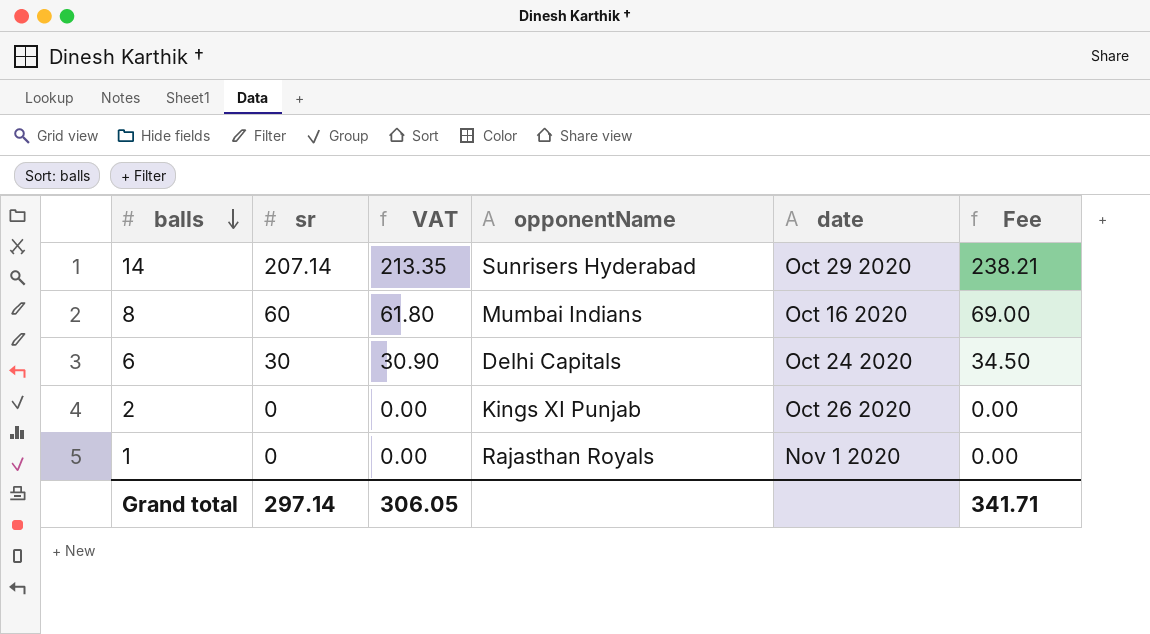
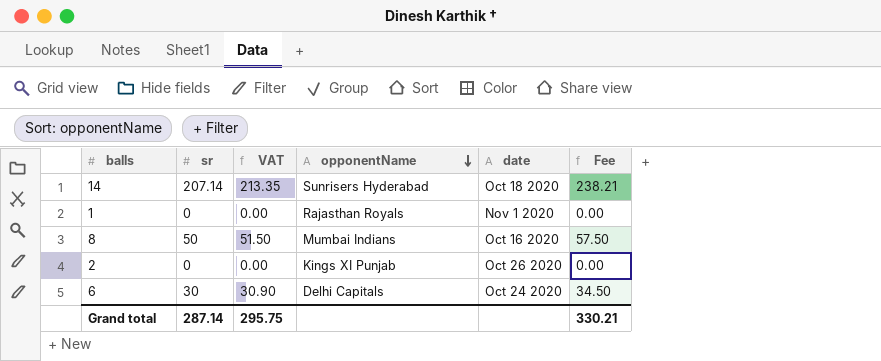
row order: balls descending -> opponentName descending
14 | date: Oct 29 2020 -> Oct 18 2020
8 | sr: 60 -> 50
8 | VAT: 61.80 -> 51.50
8 | Fee: 69.00 -> 57.50
Grand total | sr: 297.14 -> 287.14
Grand total | VAT: 306.05 -> 295.75
Grand total | Fee: 341.71 -> 330.21

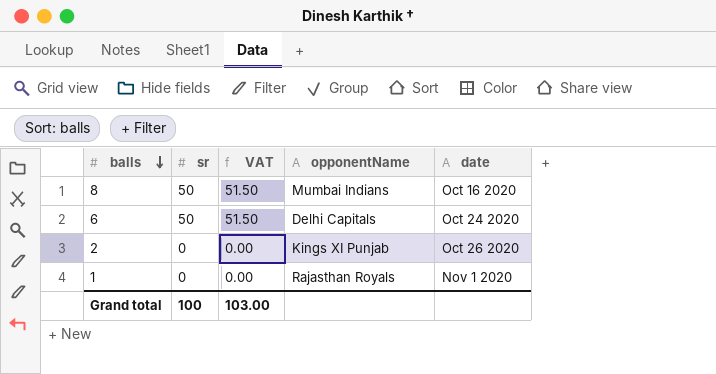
row order: opponentName descending -> balls descending
column Fee | formula: [sr] * 1.15 -> none
row 14: 207.14 | 213.35 | Sunrisers Hyderabad | Oct 18 2020 | 238.21 -> none
6 | sr: 30 -> 50
6 | VAT: 30.90 -> 51.50
Grand total | sr: 287.14 -> 100
Grand total | VAT: 295.75 -> 103.00

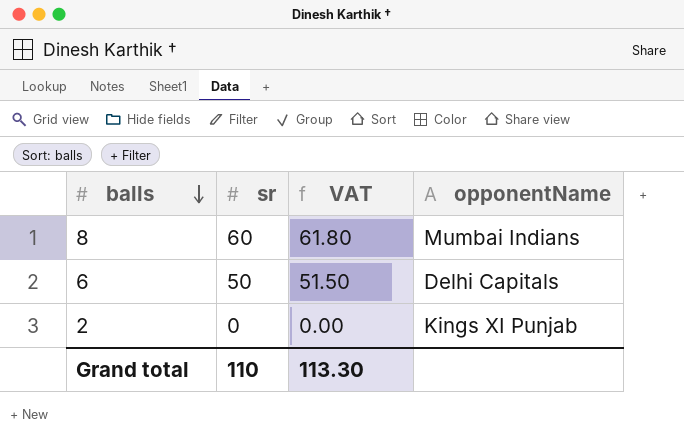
column date | position: 5 -> none
row 1: 0 | 0.00 | Rajasthan Royals | Nov 1 2020 -> none
8 | sr: 50 -> 60
8 | VAT: 51.50 -> 61.80
Grand total | sr: 100 -> 110
Grand total | VAT: 103.00 -> 113.30

